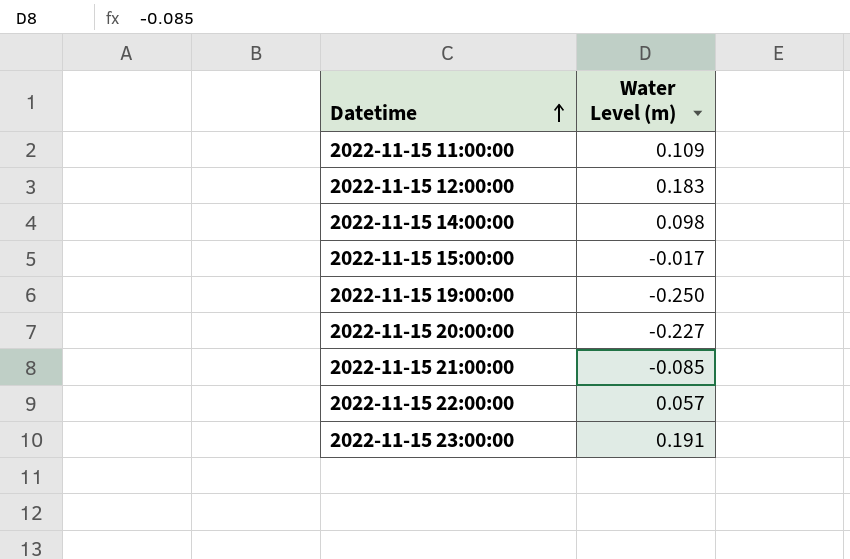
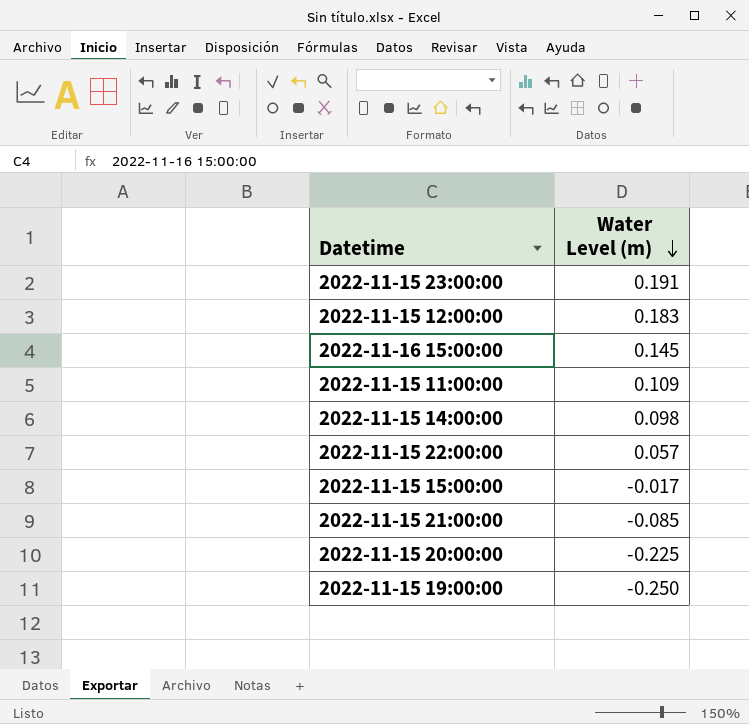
row order: Datetime ascending -> Water Level (m) descending
row 2022-11-16 15:00:00: none -> 0.145
2022-11-15 20:00:00 | Water Level (m): -0.227 -> -0.225

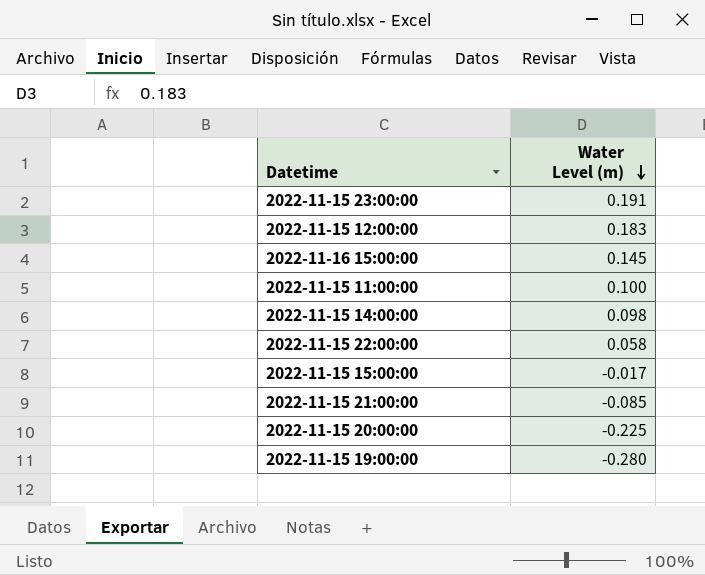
2022-11-15 11:00:00 | Water Level (m): 0.109 -> 0.100
2022-11-15 22:00:00 | Water Level (m): 0.057 -> 0.058
2022-11-15 19:00:00 | Water Level (m): -0.250 -> -0.280

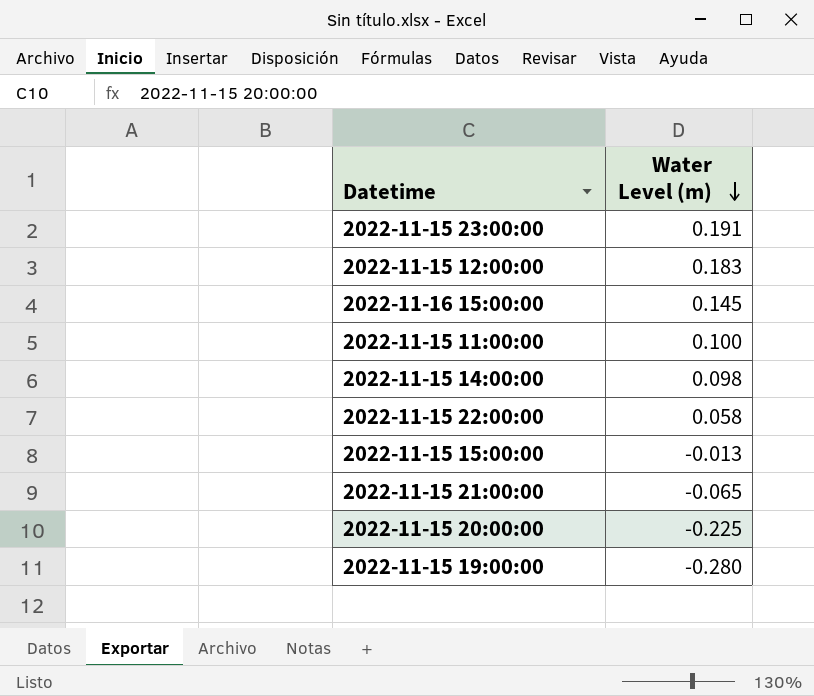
2022-11-15 15:00:00 | Water Level (m): -0.017 -> -0.013
2022-11-15 21:00:00 | Water Level (m): -0.085 -> -0.065

